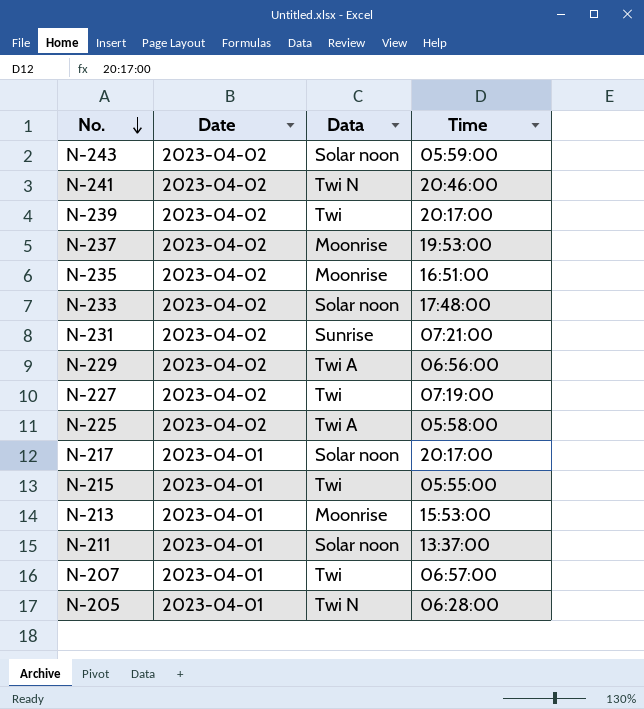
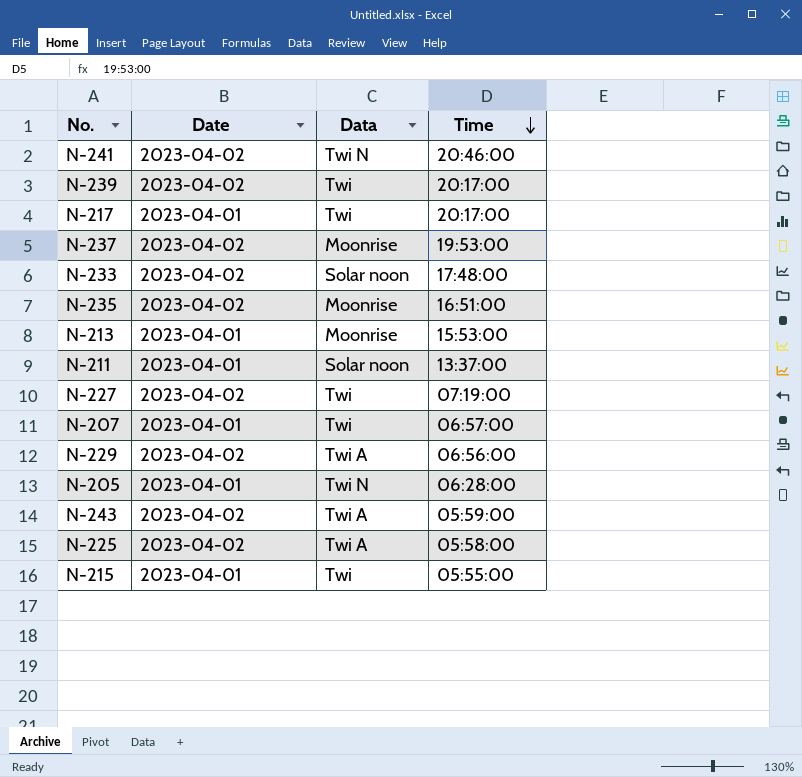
row order: No. descending -> Time descending
row N-231: 2023-04-02 | Sunrise | 07:21:00 -> none
N-217 | Data: Solar noon -> Twi
N-243 | Data: Solar noon -> Twi A

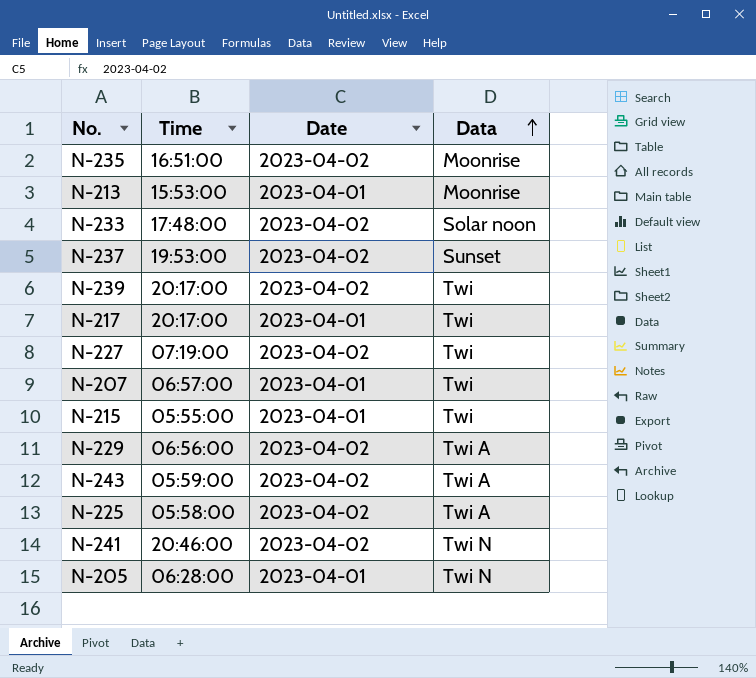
row order: Time descending -> Data ascending
column Time | position: 4 -> 2
row N-211: 2023-04-01 | Solar noon | 13:37:00 -> none
N-237 | Data: Moonrise -> Sunset

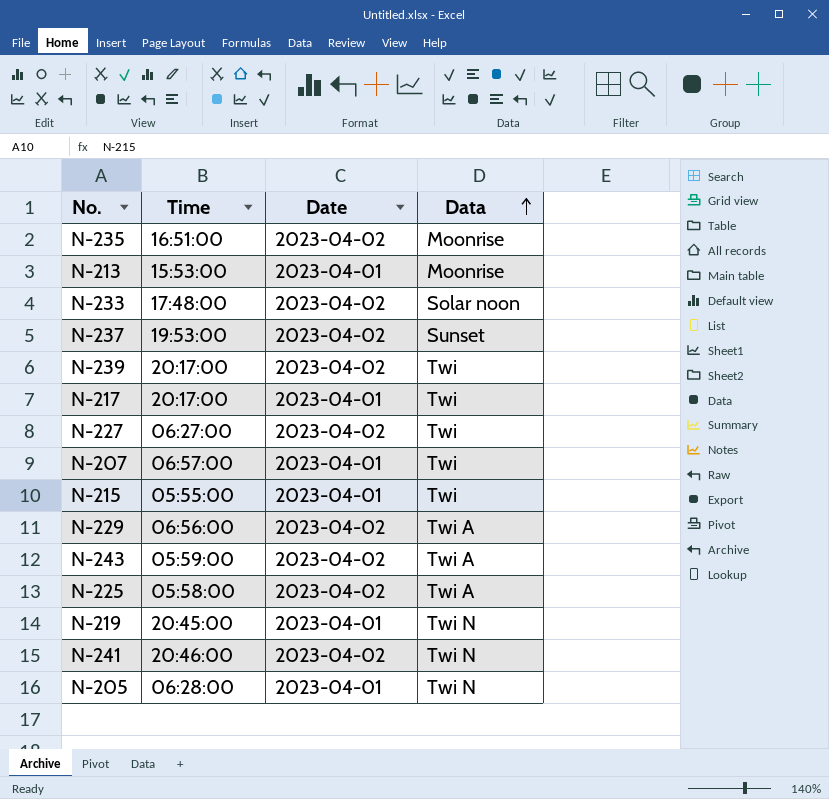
N-227 | Time: 07:19:00 -> 06:27:00
row N-219: none -> 20:45:00 | 2023-04-01 | Twi N

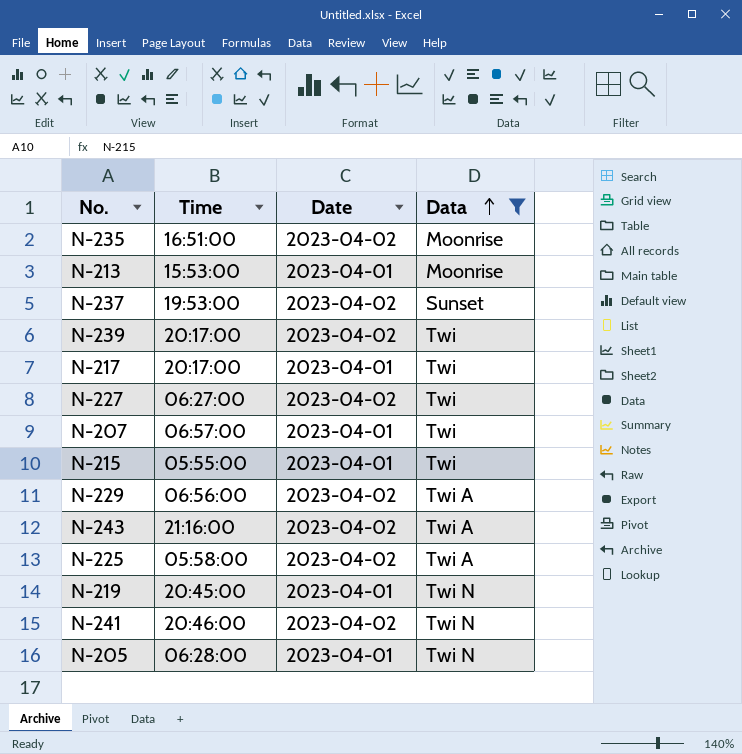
filter: none -> Data != Solar noon
N-243 | Time: 05:59:00 -> 21:16:00

